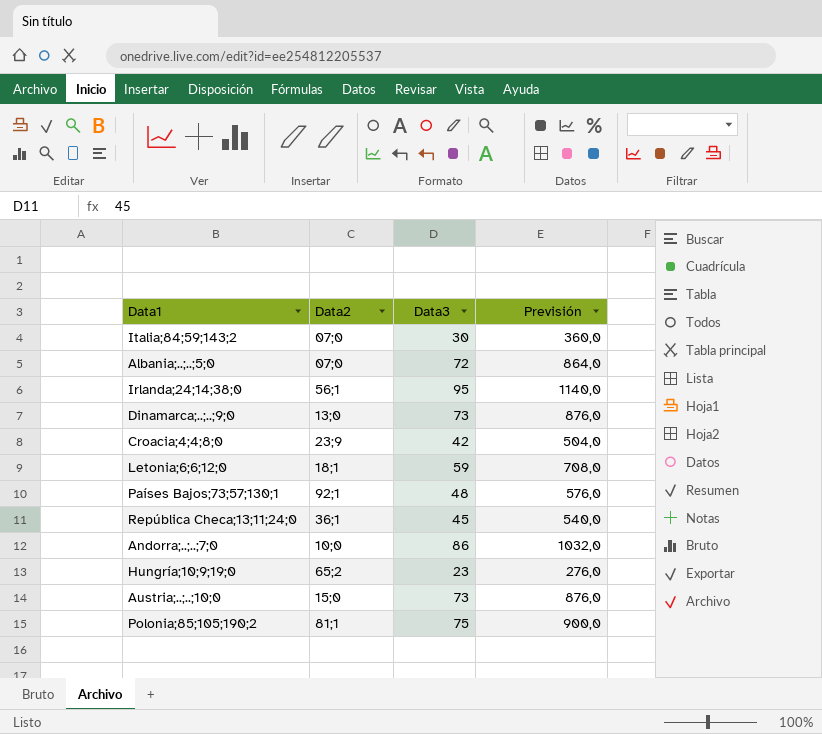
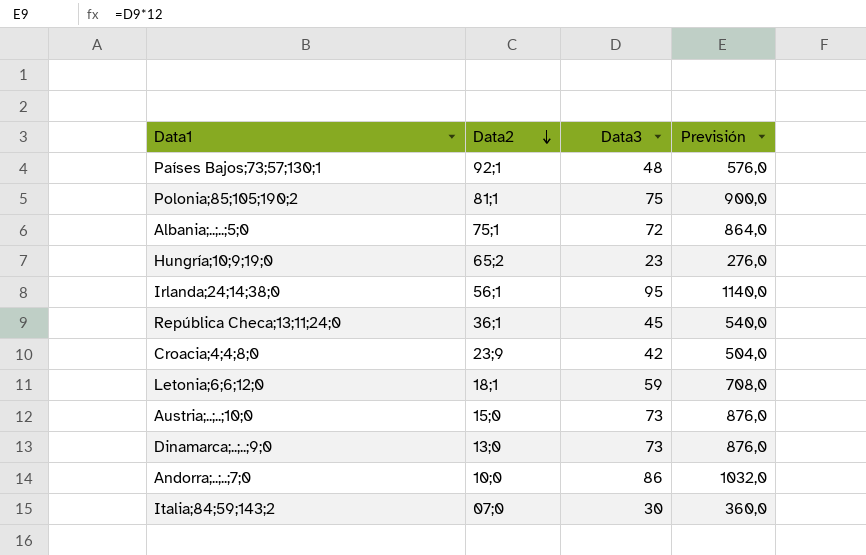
row order: none -> Data2 descending
Albania;..;..;5;0 | Data2: 07;0 -> 75;1

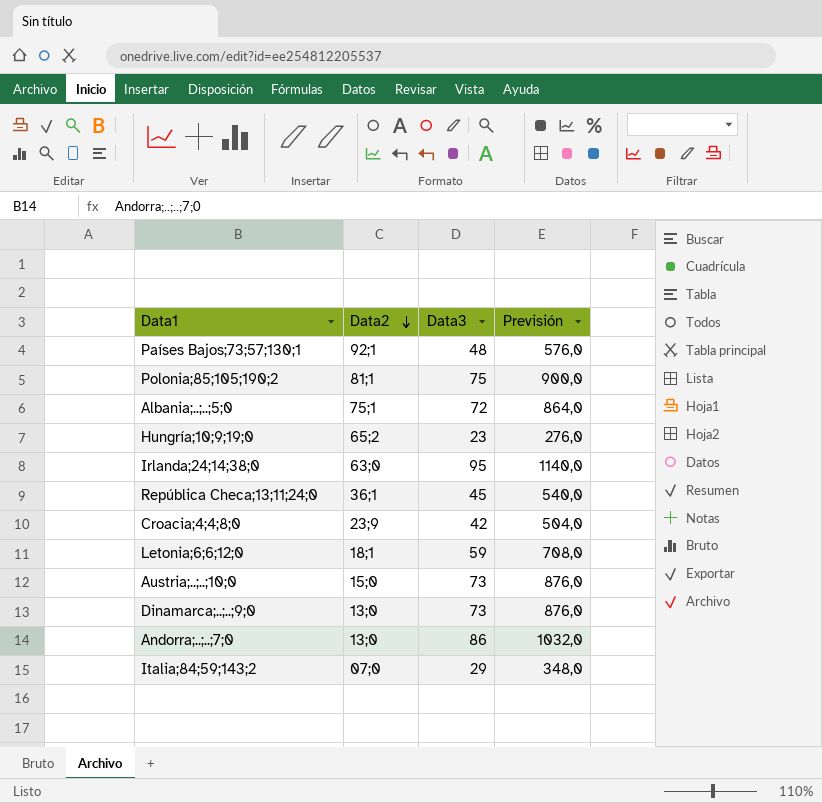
Irlanda;24;14;38;0 | Data2: 56;1 -> 63;0
Andorra;..;..;7;0 | Data2: 10;0 -> 13;0
Italia;84;59;143;2 | Data3: 30 -> 29
Italia;84;59;143;2 | Previsión: 360,0 -> 348,0

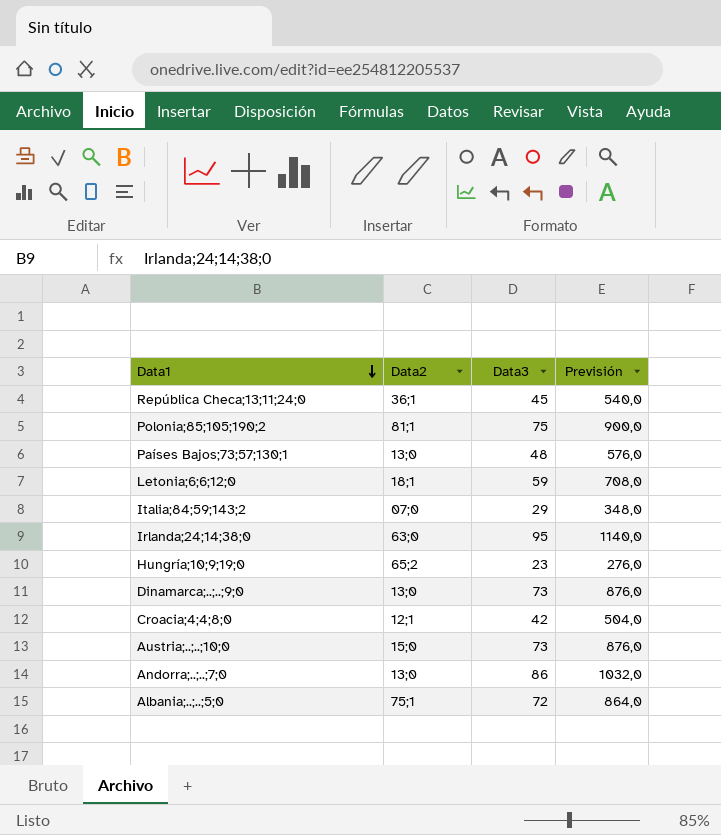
row order: Data2 descending -> Data1 descending
Países Bajos;73;57;130;1 | Data2: 92;1 -> 13;0
Croacia;4;4;8;0 | Data2: 23;9 -> 12;1

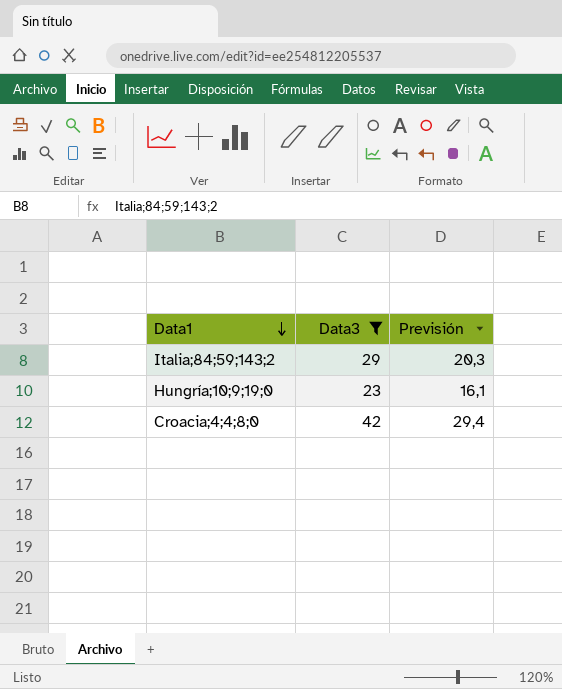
filter: none -> Data3 <= 42
column Data2 | position: 2 -> none
column Previsión | formula: [Data3] * 12 -> [Data3] * 0,7

